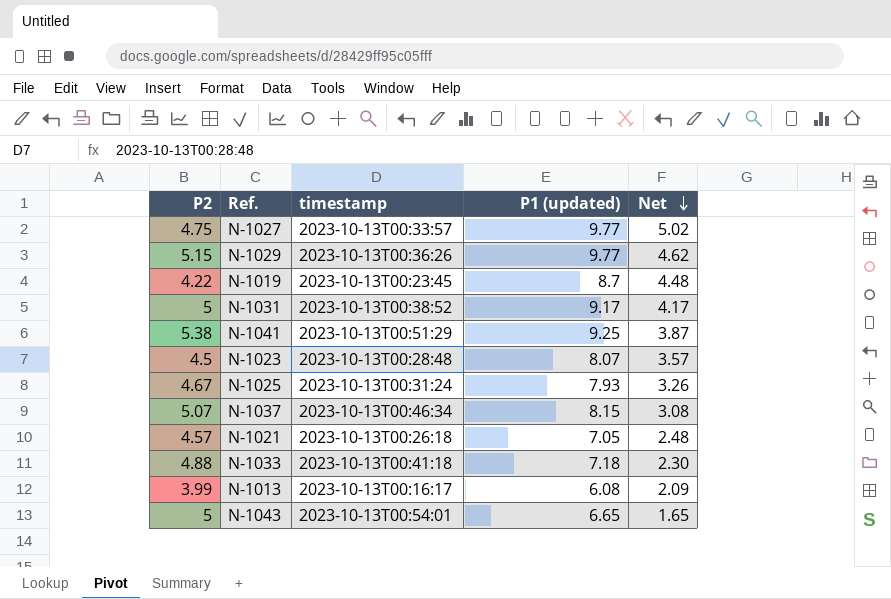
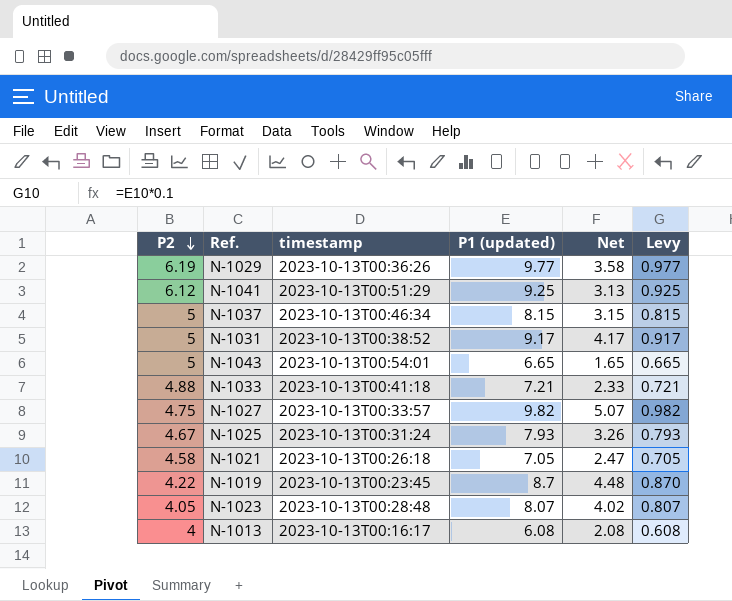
row order: Net descending -> P2 descending
column Levy | formula: none -> [P1 (updated)] * 0.1
N-1029 | P2: 5.15 -> 6.19
N-1029 | Net: 4.62 -> 3.58
N-1041 | P2: 5.38 -> 6.12
N-1041 | Net: 3.87 -> 3.13
N-1037 | P2: 5.07 -> 5
N-1037 | Net: 3.08 -> 3.15
N-1033 | P1 (updated): 7.18 -> 7.21
N-1033 | Net: 2.30 -> 2.33
N-1027 | P1 (updated): 9.77 -> 9.82
N-1027 | Net: 5.02 -> 5.07
N-1021 | P2: 4.57 -> 4.58
N-1021 | Net: 2.48 -> 2.47
N-1023 | P2: 4.5 -> 4.05
N-1023 | Net: 3.57 -> 4.02
N-1013 | P2: 3.99 -> 4
N-1013 | Net: 2.09 -> 2.08

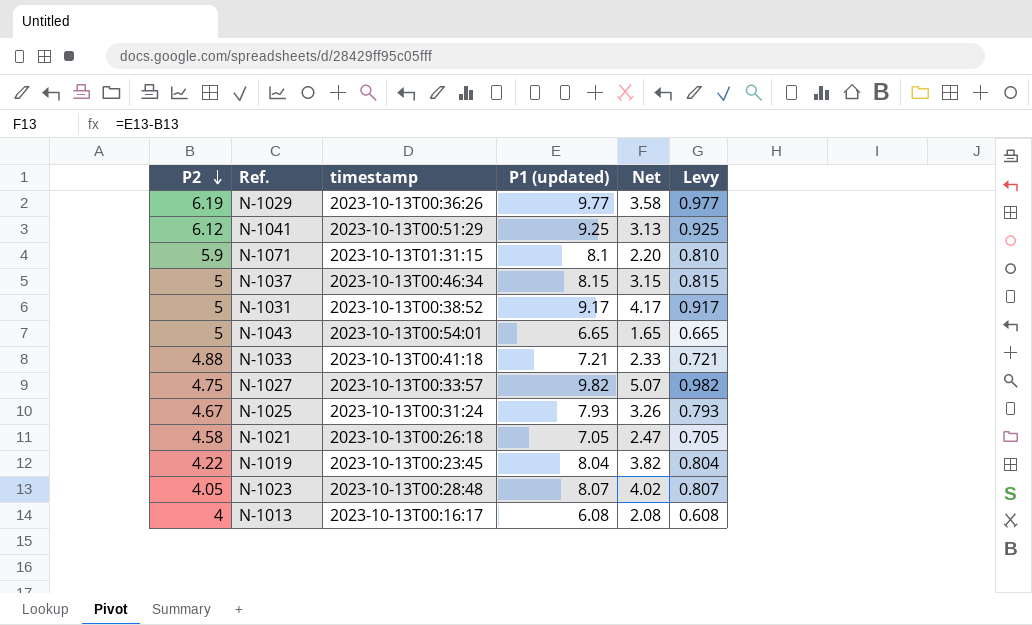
row N-1071: none -> 5.9 | 2023-10-13T01:31:15 | 8.1 | 2.20 | 0.810
N-1019 | P1 (updated): 8.7 -> 8.04
N-1019 | Net: 4.48 -> 3.82
N-1019 | Levy: 0.870 -> 0.804

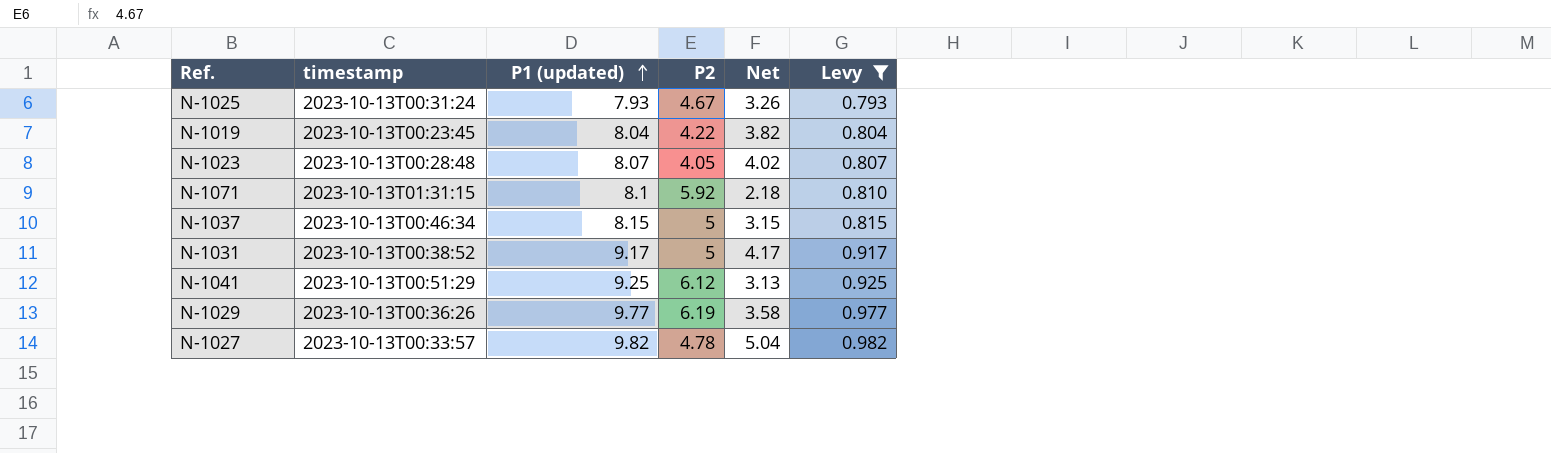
filter: none -> Levy >= 0.793
row order: P2 descending -> P1 (updated) ascending
column P2 | position: 1 -> 4
N-1071 | P2: 5.9 -> 5.92
N-1071 | Net: 2.20 -> 2.18
N-1027 | P2: 4.75 -> 4.78
N-1027 | Net: 5.07 -> 5.04

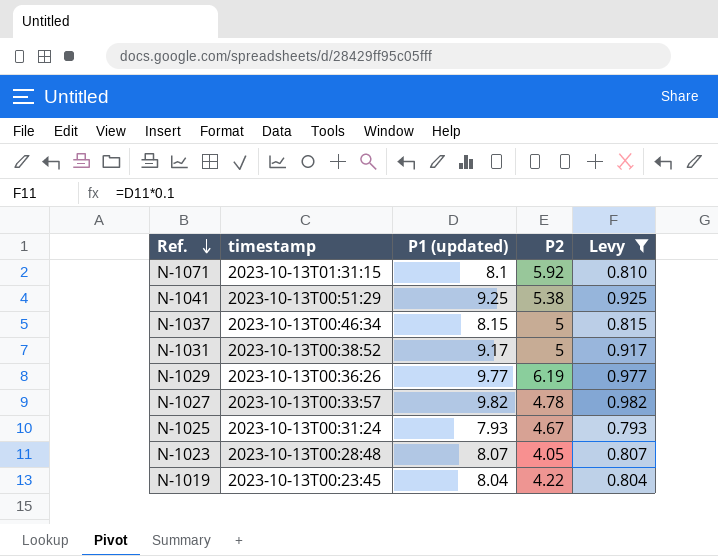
row order: P1 (updated) ascending -> Ref. descending
column Net | formula: [P1 (updated)] - [P2] -> none
N-1041 | P2: 6.12 -> 5.38

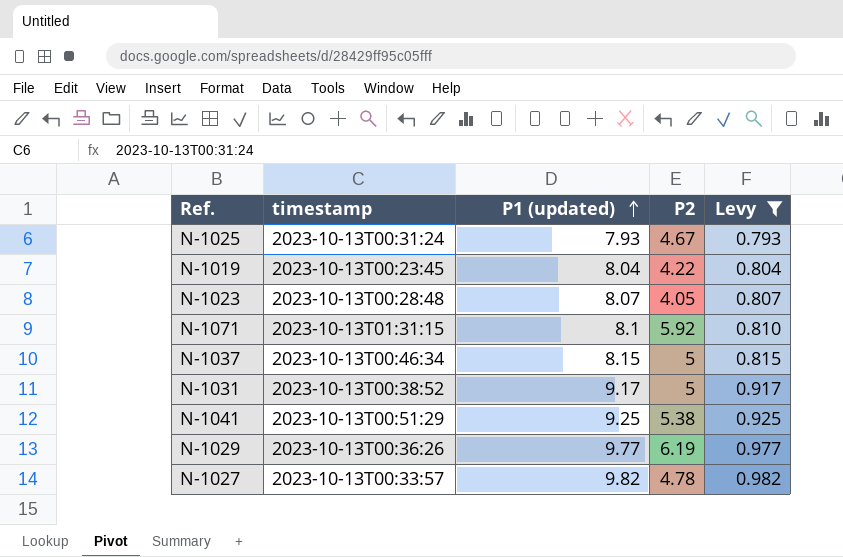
row order: Ref. descending -> P1 (updated) ascending

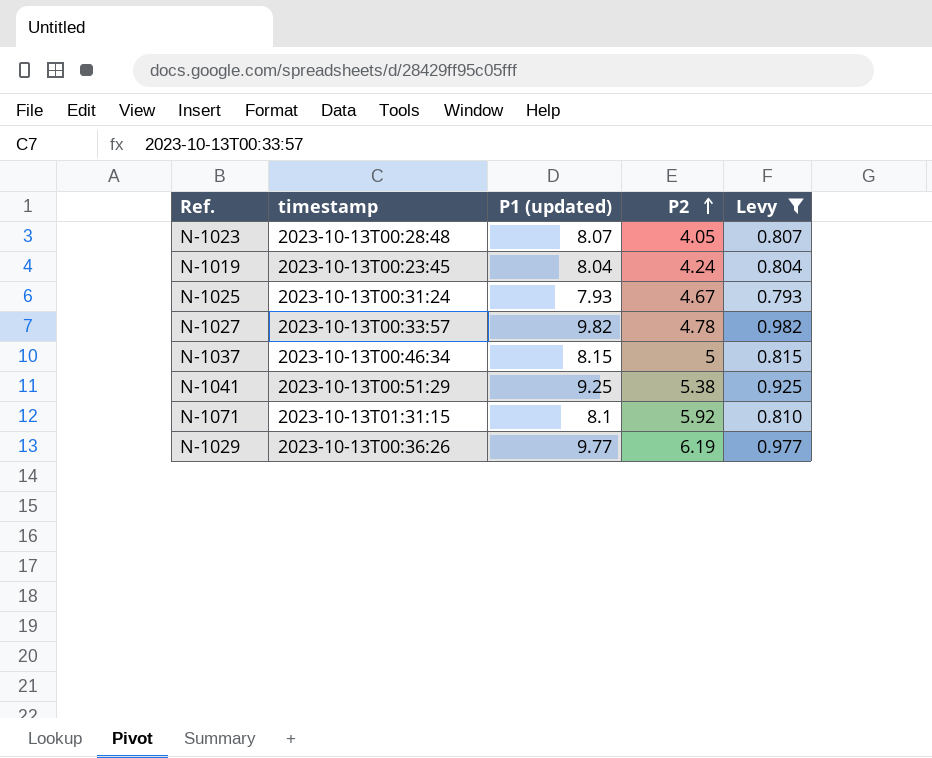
row order: P1 (updated) ascending -> P2 ascending
row N-1031: 2023-10-13T00:38:52 | 9.17 | 5 | 0.917 -> none
N-1019 | P2: 4.22 -> 4.24

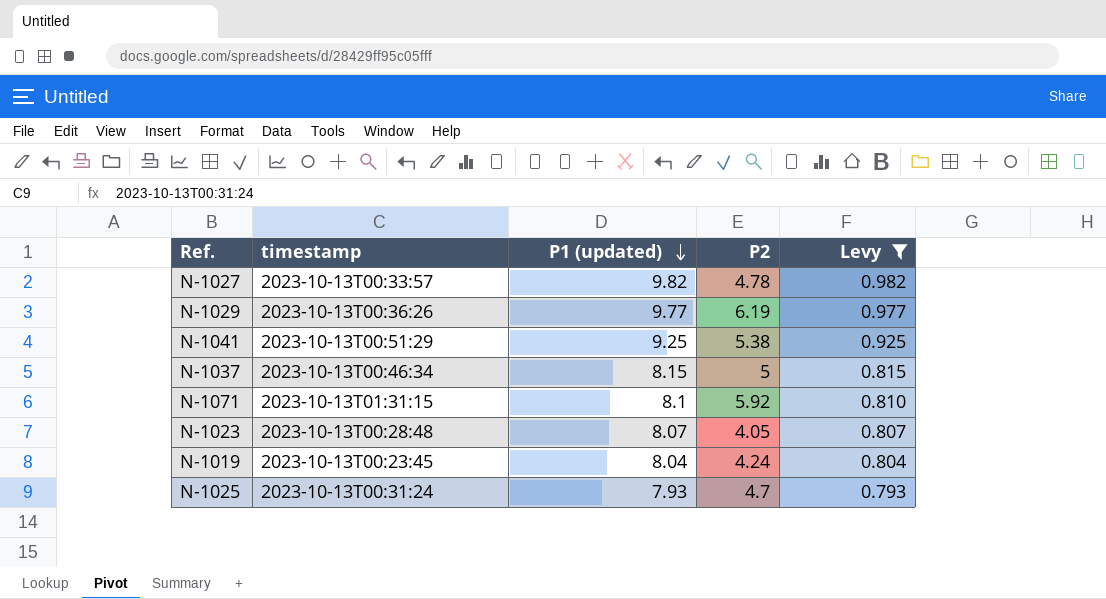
row order: P2 ascending -> P1 (updated) descending
N-1025 | P2: 4.67 -> 4.7

